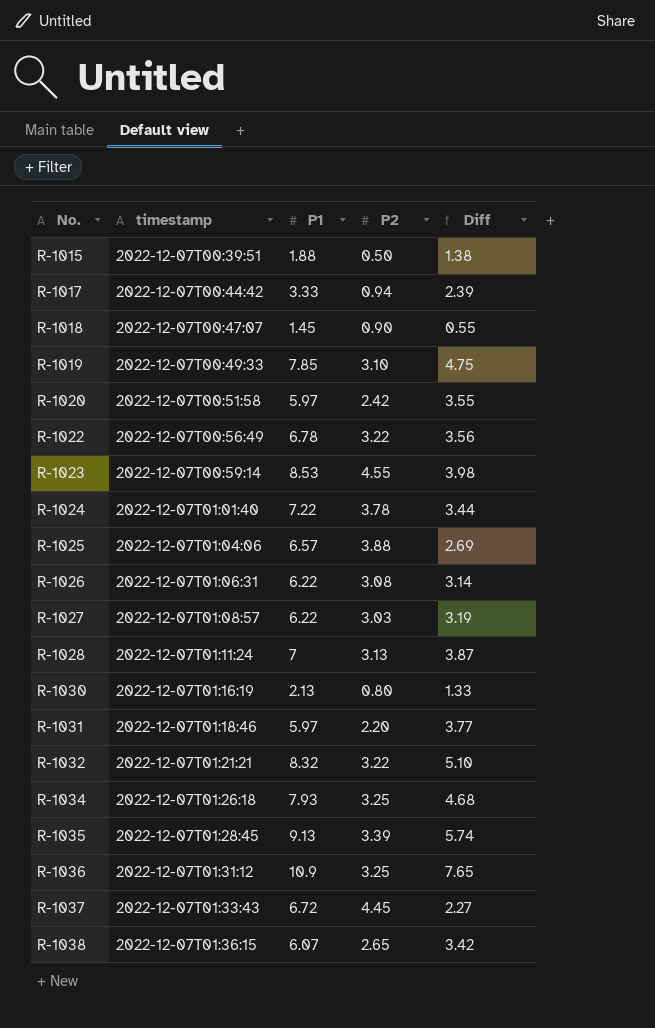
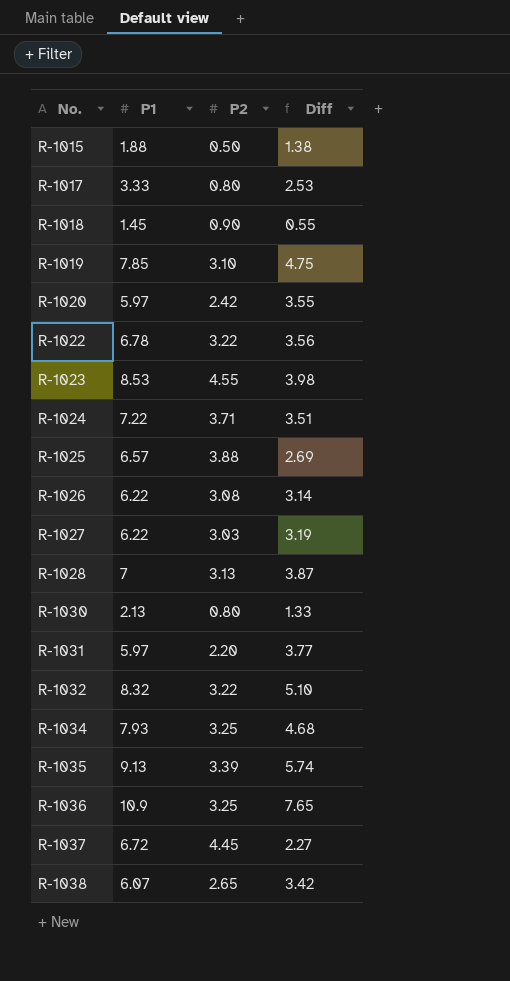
column timestamp | position: 2 -> none
R-1017 | P2: 0.94 -> 0.80
R-1017 | Diff: 2.39 -> 2.53
R-1024 | P2: 3.78 -> 3.71
R-1024 | Diff: 3.44 -> 3.51

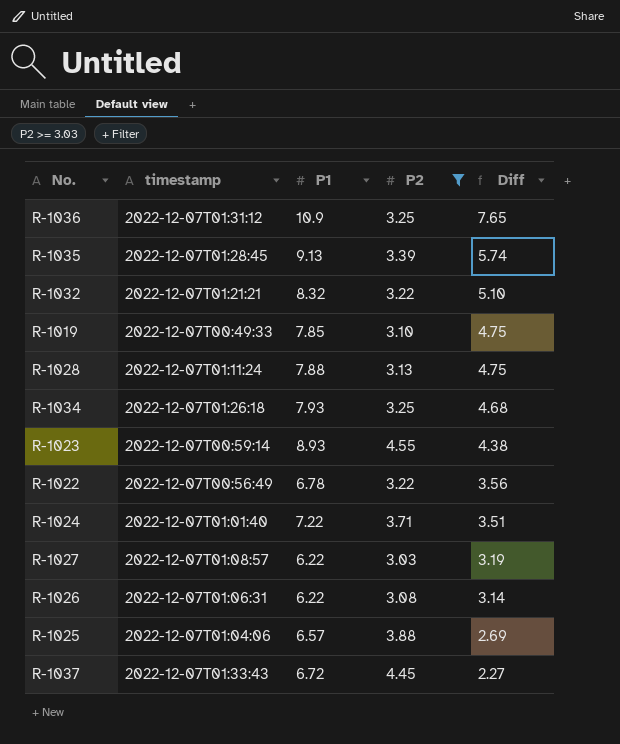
filter: none -> P2 >= 3.03
row order: No. ascending -> Diff descending
column timestamp | position: none -> 2
R-1028 | P1: 7 -> 7.88
R-1028 | Diff: 3.87 -> 4.75
R-1023 | P1: 8.53 -> 8.93
R-1023 | Diff: 3.98 -> 4.38

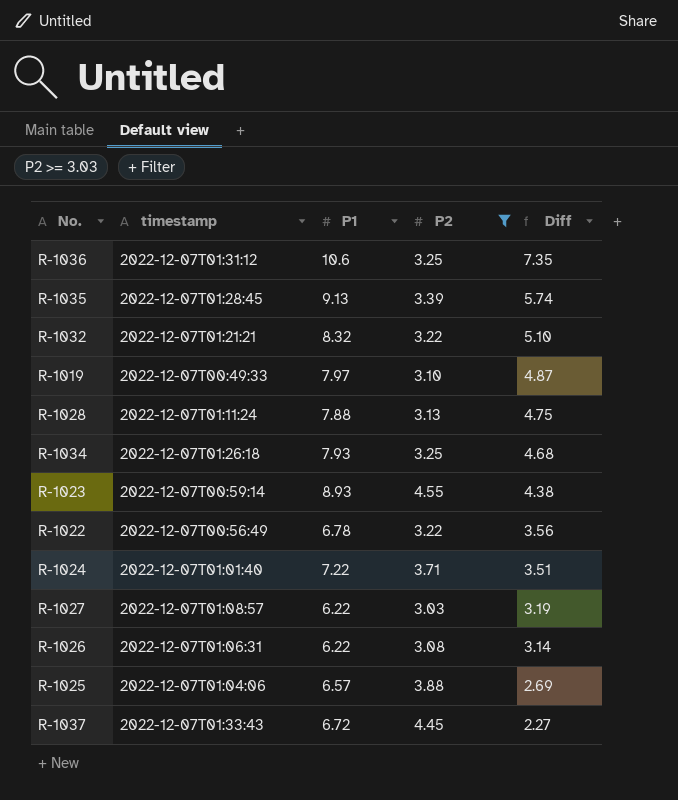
R-1036 | P1: 10.9 -> 10.6
R-1036 | Diff: 7.65 -> 7.35
R-1019 | P1: 7.85 -> 7.97
R-1019 | Diff: 4.75 -> 4.87

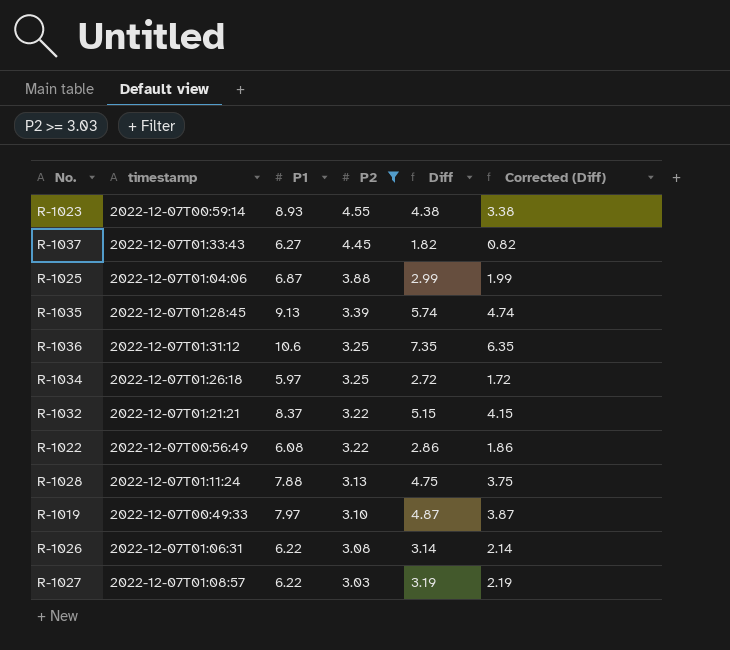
row order: Diff descending -> P2 descending
column Corrected (Diff) | formula: none -> [Diff] - 1
row R-1024: 2022-12-07T01:01:40 | 7.22 | 3.71 | 3.51 -> none
R-1037 | P1: 6.72 -> 6.27
R-1037 | Diff: 2.27 -> 1.82
R-1025 | P1: 6.57 -> 6.87
R-1025 | Diff: 2.69 -> 2.99
R-1034 | P1: 7.93 -> 5.97
R-1034 | Diff: 4.68 -> 2.72
R-1032 | P1: 8.32 -> 8.37
R-1032 | Diff: 5.10 -> 5.15
R-1022 | P1: 6.78 -> 6.08
R-1022 | Diff: 3.56 -> 2.86

